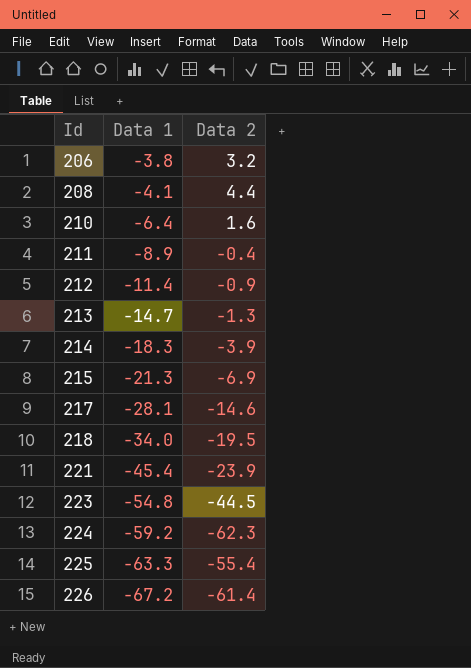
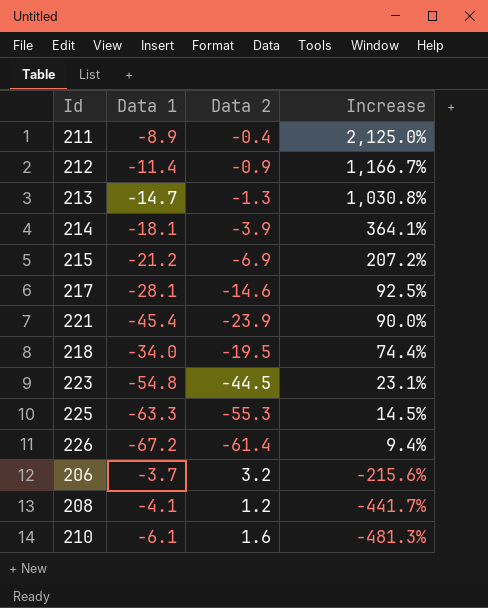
row order: Id ascending -> Increase descending
column Increase | formula: none -> ([Data 1] - [Data 2]) / [Data 2]
row 224: -59.2 | -62.3 -> none
214 | Data 1: -18.3 -> -18.1
215 | Data 1: -21.3 -> -21.2
225 | Data 2: -55.4 -> -55.3
206 | Data 1: -3.8 -> -3.7
208 | Data 2: 4.4 -> 1.2
210 | Data 1: -6.4 -> -6.1

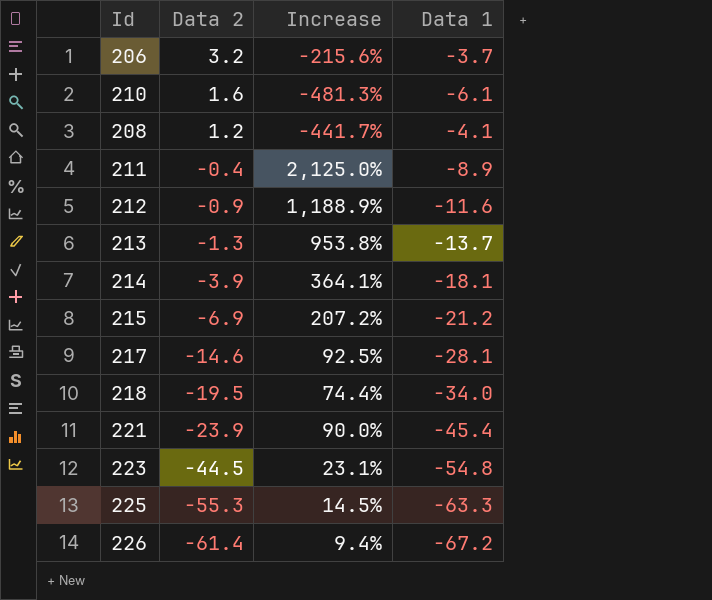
row order: Increase descending -> Data 2 descending
column Data 1 | position: 2 -> 4
212 | Increase: 1,166.7% -> 1,188.9%
212 | Data 1: -11.4 -> -11.6
213 | Increase: 1,030.8% -> 953.8%
213 | Data 1: -14.7 -> -13.7

